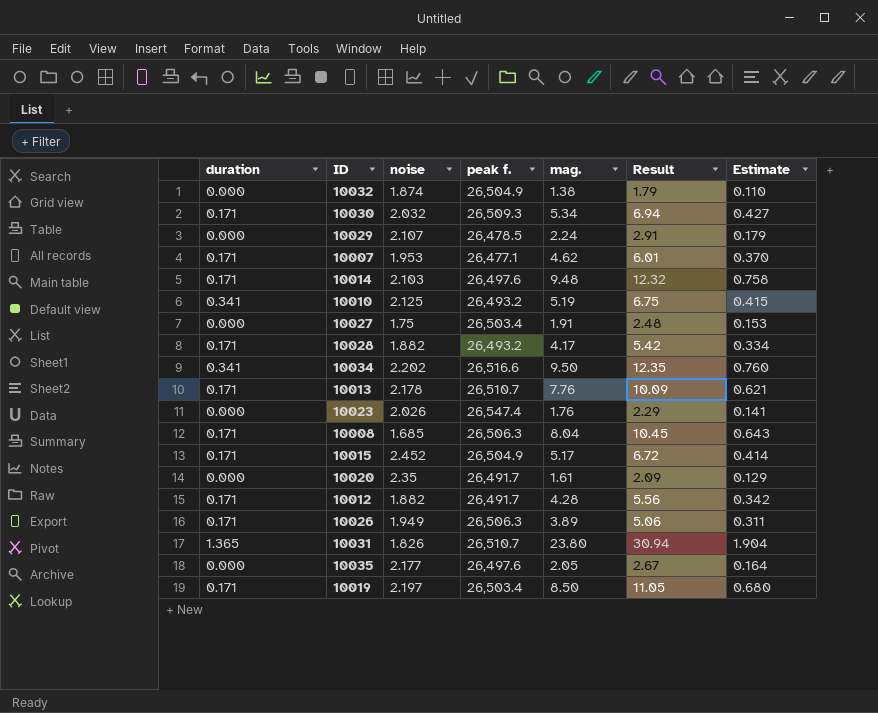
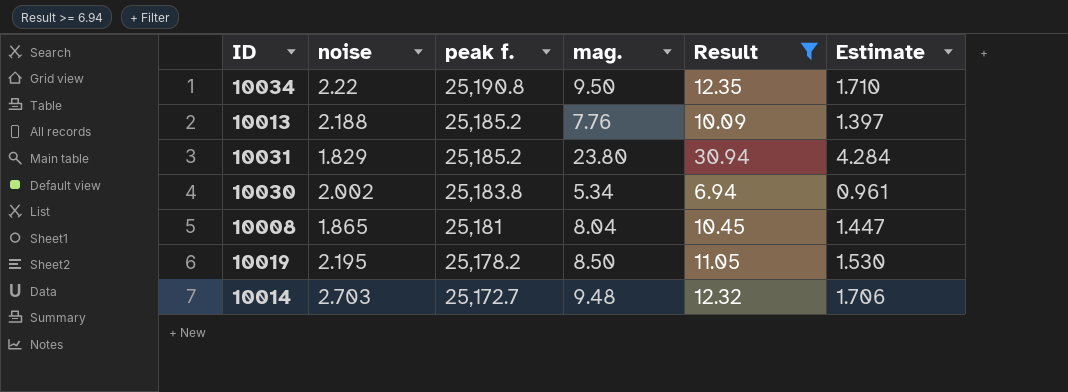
filter: none -> Result >= 6.94
row order: none -> peak f. descending
column duration | position: 1 -> none
column Estimate | formula: [mag.] * 0.08 -> [mag.] * 0.18
10034 | noise: 2.202 -> 2.22
10034 | peak f.: 26,516.6 -> 25,190.8
10013 | noise: 2.178 -> 2.188
10013 | peak f.: 26,510.7 -> 25,185.2
10031 | noise: 1.826 -> 1.829
10031 | peak f.: 26,510.7 -> 25,185.2
10030 | noise: 2.032 -> 2.002
10030 | peak f.: 26,509.3 -> 25,183.8
10008 | noise: 1.685 -> 1.865
10008 | peak f.: 26,506.3 -> 25,181
10019 | noise: 2.197 -> 2.195
10019 | peak f.: 26,503.4 -> 25,178.2
10014 | noise: 2.103 -> 2.703
10014 | peak f.: 26,497.6 -> 25,172.7

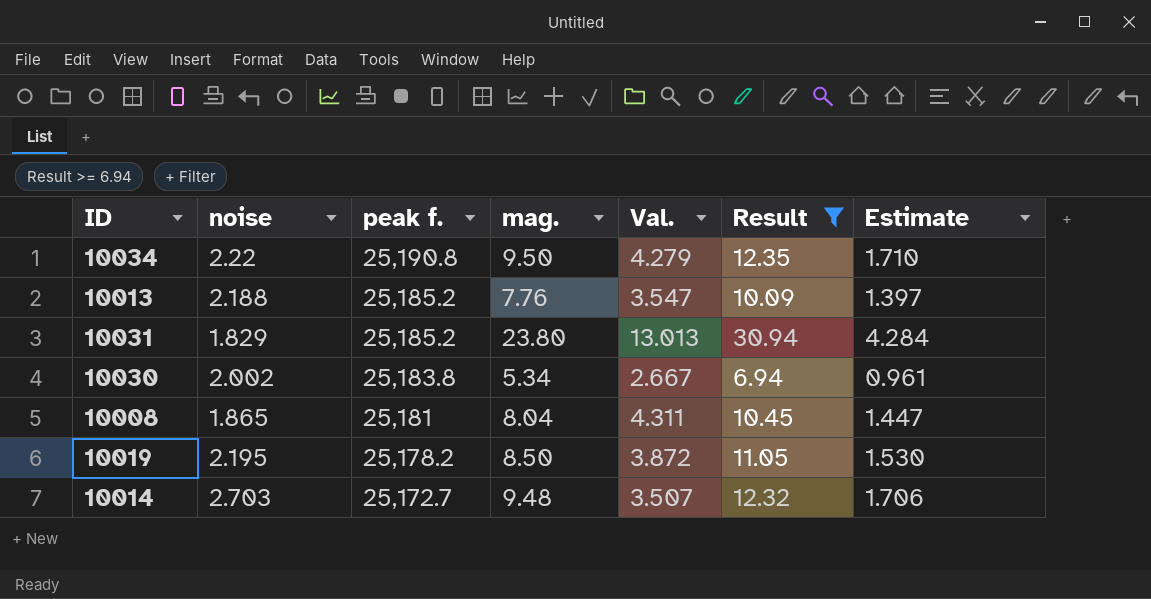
column Val. | formula: none -> [mag.] / [noise]

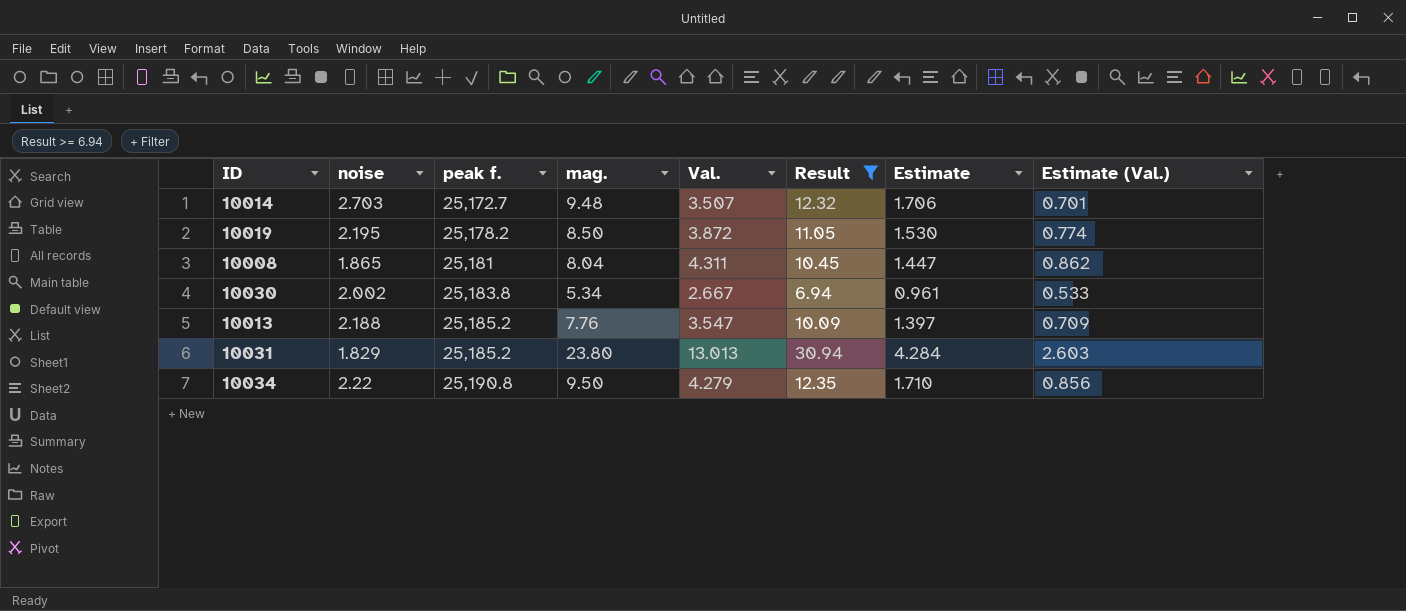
row order: peak f. descending -> peak f. ascending
column Estimate (Val.) | formula: none -> [Val.] * 0.2

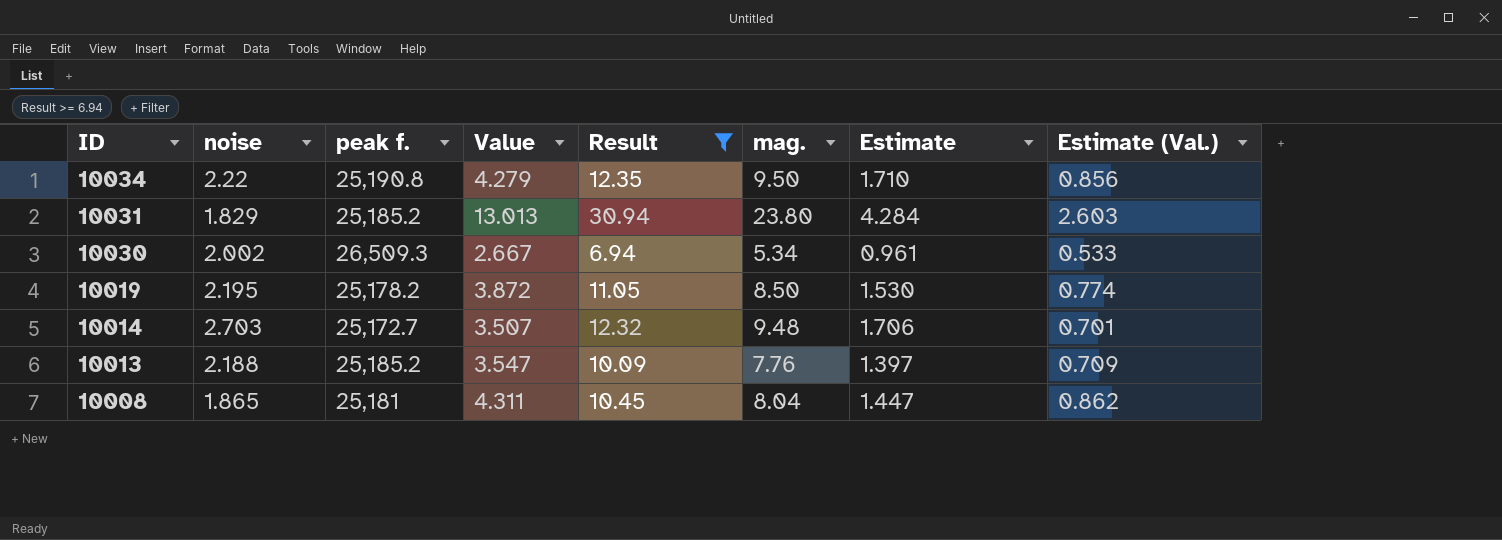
row order: peak f. ascending -> ID descending
column name: Val. -> Value
column mag. | position: 4 -> 6
10030 | peak f.: 25,183.8 -> 26,509.3

